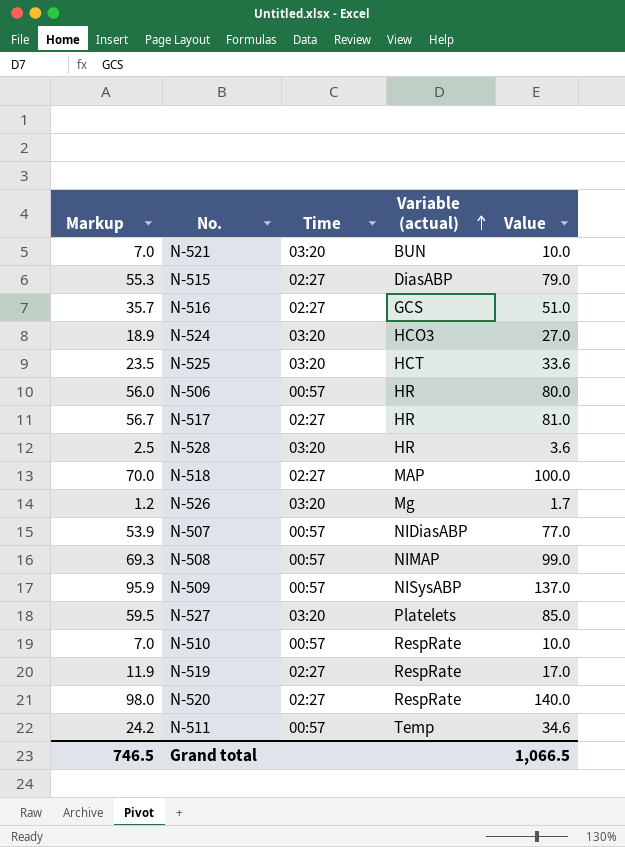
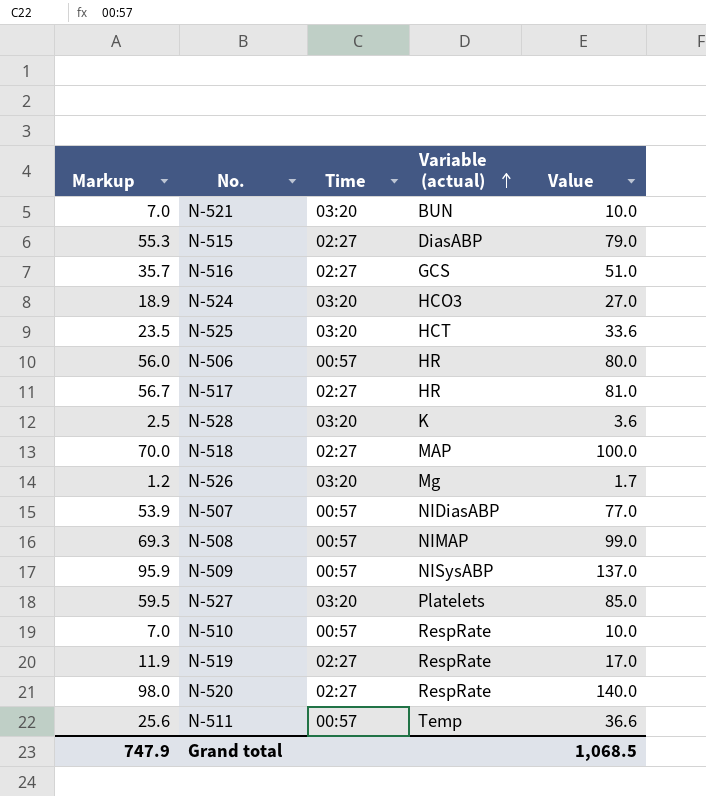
N-528 | Variable (actual): HR -> K
N-511 | Markup: 24.2 -> 25.6
N-511 | Value: 34.6 -> 36.6
Grand total | Markup: 746.5 -> 747.9
Grand total | Value: 1,066.5 -> 1,068.5

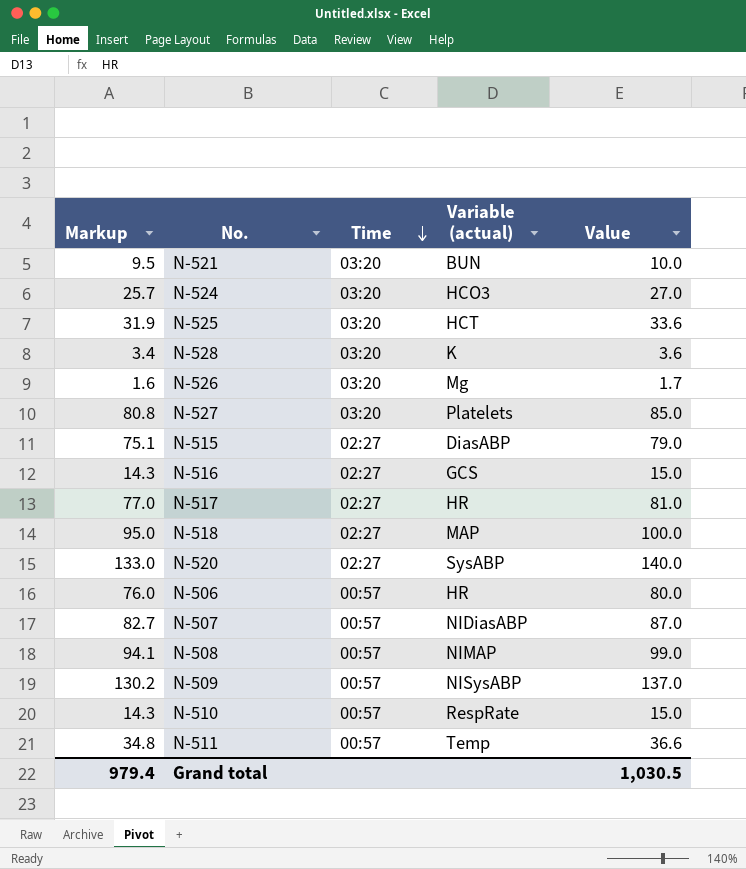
row order: Variable (actual) ascending -> Time descending
column Markup | formula: [Value] * 0.7 -> [Value] * 0.95
row N-519: 11.9 | 02:27 | RespRate | 17.0 -> none
N-516 | Value: 51.0 -> 15.0
N-520 | Variable (actual): RespRate -> SysABP
N-507 | Value: 77.0 -> 87.0
N-510 | Value: 10.0 -> 15.0
Grand total | Markup: 747.9 -> 979.4
Grand total | Value: 1,068.5 -> 1,030.5

